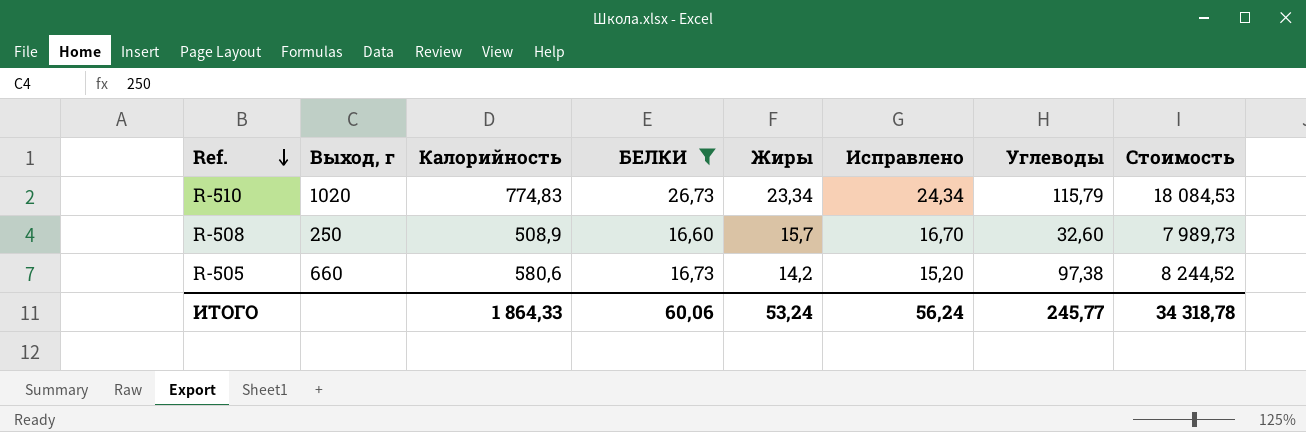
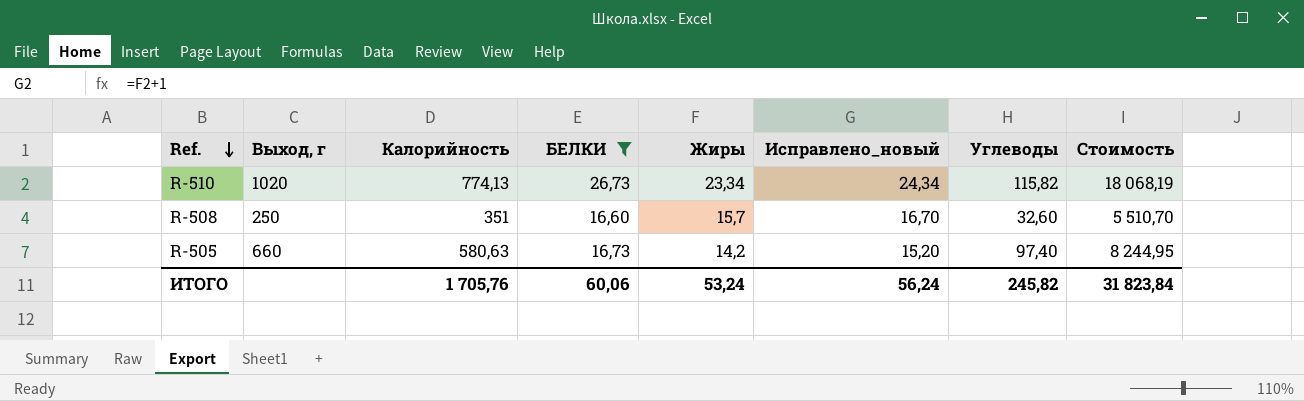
column name: Исправлено -> Исправлено_новый
R-510 | Калорийность: 774,83 -> 774,13
R-510 | Углеводы: 115,79 -> 115,82
R-510 | Стоимость: 18 084,53 -> 18 068,19
R-508 | Калорийность: 508,9 -> 351
R-508 | Стоимость: 7 989,73 -> 5 510,70
R-505 | Калорийность: 580,6 -> 580,63
R-505 | Углеводы: 97,38 -> 97,40
R-505 | Стоимость: 8 244,52 -> 8 244,95
ИТОГО | Калорийность: 1 864,33 -> 1 705,76
ИТОГО | Углеводы: 245,77 -> 245,82
ИТОГО | Стоимость: 34 318,78 -> 31 823,84

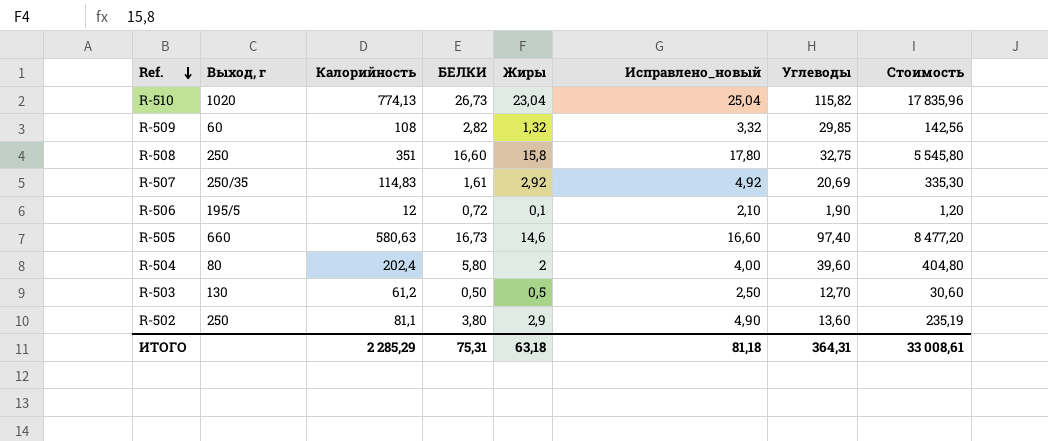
filter: БЕЛКИ >= 16,60 -> none
column Исправлено_новый | formula: [Жиры] + 1 -> [Жиры] + 2
R-510 | Жиры: 23,34 -> 23,04
R-510 | Стоимость: 18 068,19 -> 17 835,96
R-508 | Жиры: 15,7 -> 15,8
R-508 | Углеводы: 32,60 -> 32,75
R-508 | Стоимость: 5 510,70 -> 5 545,80
R-505 | Жиры: 14,2 -> 14,6
R-505 | Стоимость: 8 244,95 -> 8 477,20
ИТОГО | Калорийность: 1 705,76 -> 2 285,29
ИТОГО | БЕЛКИ: 60,06 -> 75,31
ИТОГО | Жиры: 53,24 -> 63,18
ИТОГО | Исправлено_новый: 56,24 -> 81,18
ИТОГО | Углеводы: 245,82 -> 364,31
ИТОГО | Стоимость: 31 823,84 -> 33 008,61

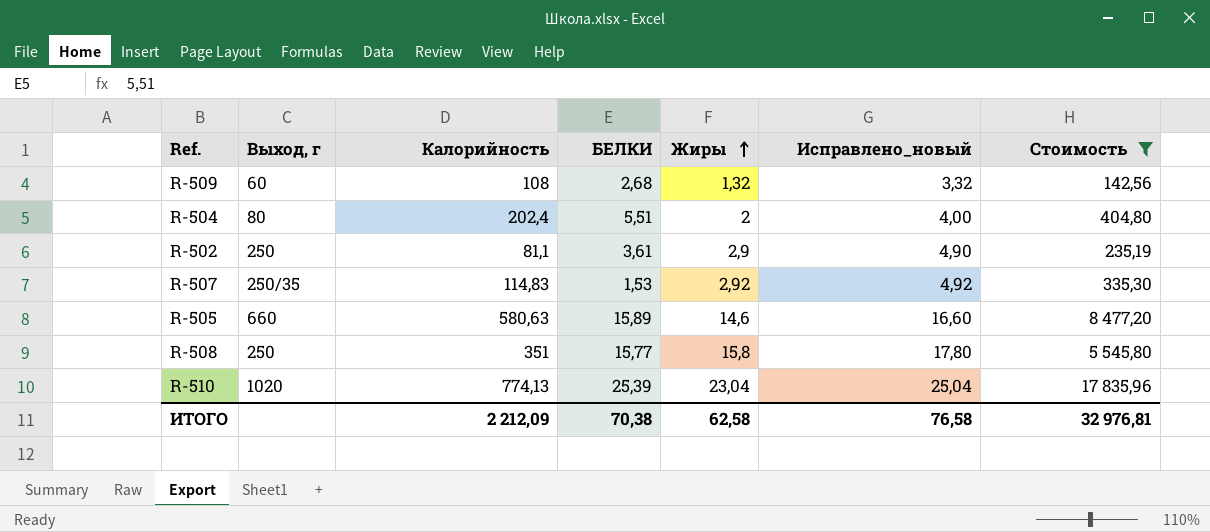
filter: none -> Стоимость >= 142,56
row order: Ref. descending -> Жиры ascending
column Углеводы | position: 7 -> none
R-509 | БЕЛКИ: 2,82 -> 2,68
R-504 | БЕЛКИ: 5,80 -> 5,51
R-502 | БЕЛКИ: 3,80 -> 3,61
R-507 | БЕЛКИ: 1,61 -> 1,53
R-505 | БЕЛКИ: 16,73 -> 15,89
R-508 | БЕЛКИ: 16,60 -> 15,77
R-510 | БЕЛКИ: 26,73 -> 25,39
ИТОГО | Калорийность: 2 285,29 -> 2 212,09
ИТОГО | БЕЛКИ: 75,31 -> 70,38
ИТОГО | Жиры: 63,18 -> 62,58
ИТОГО | Исправлено_новый: 81,18 -> 76,58
ИТОГО | Стоимость: 33 008,61 -> 32 976,81

